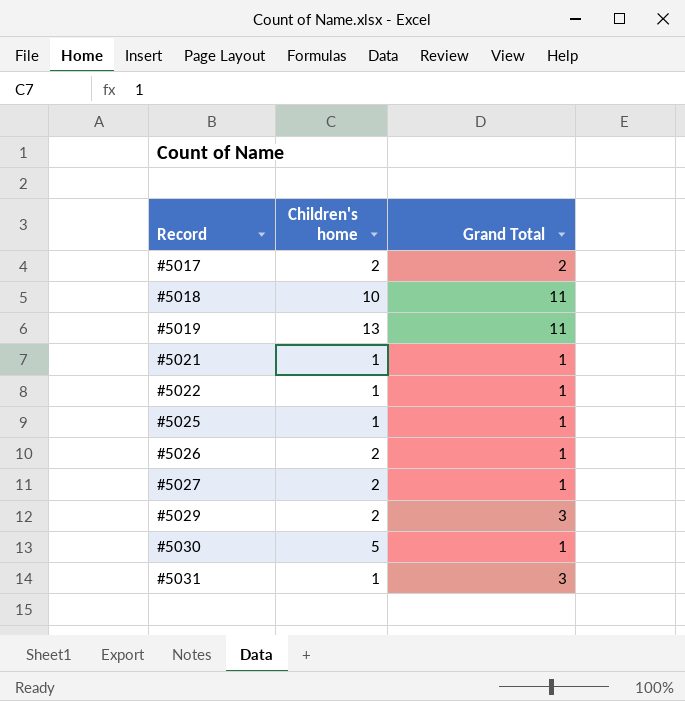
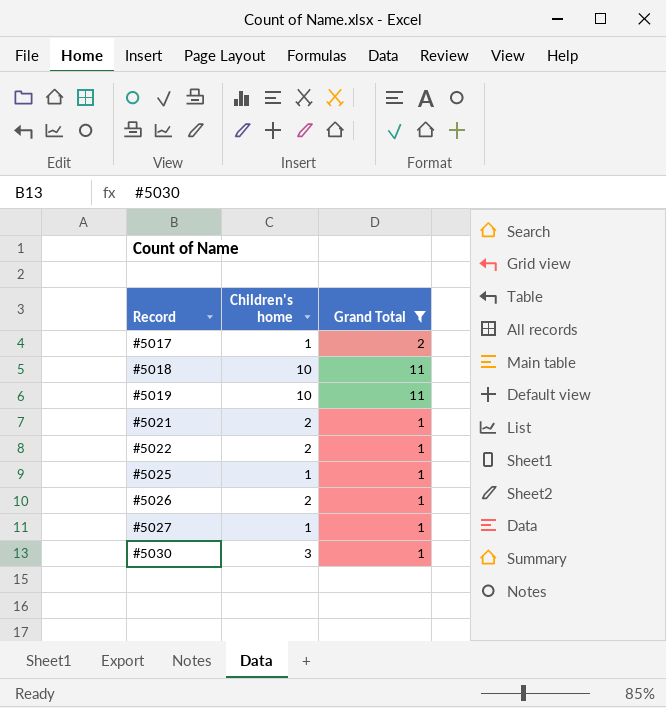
filter: none -> Grand Total != 3
#5017 | Children's home: 2 -> 1
#5019 | Children's home: 13 -> 10
#5021 | Children's home: 1 -> 2
#5022 | Children's home: 1 -> 2
#5027 | Children's home: 2 -> 1
#5030 | Children's home: 5 -> 3

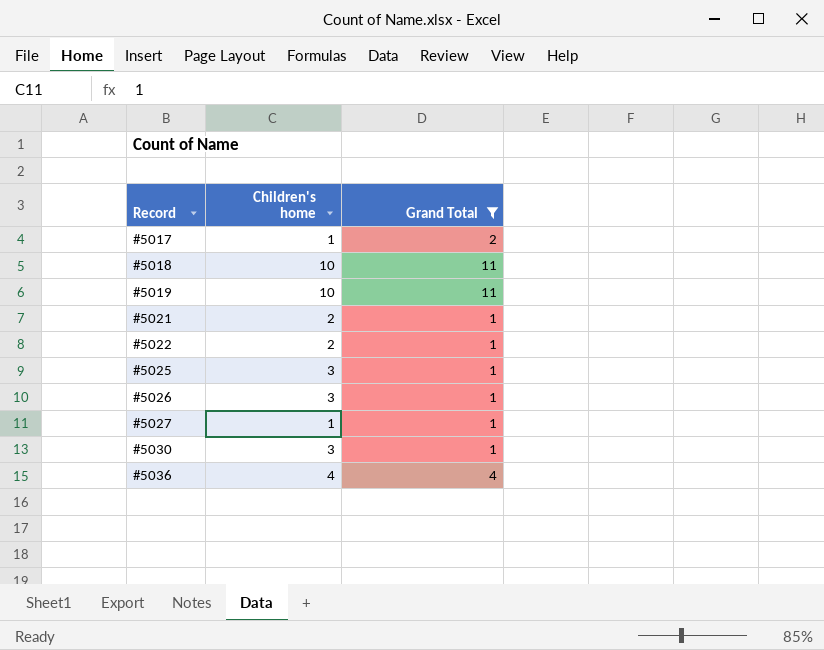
#5025 | Children's home: 1 -> 3
#5026 | Children's home: 2 -> 3
row #5036: none -> 4 | 4

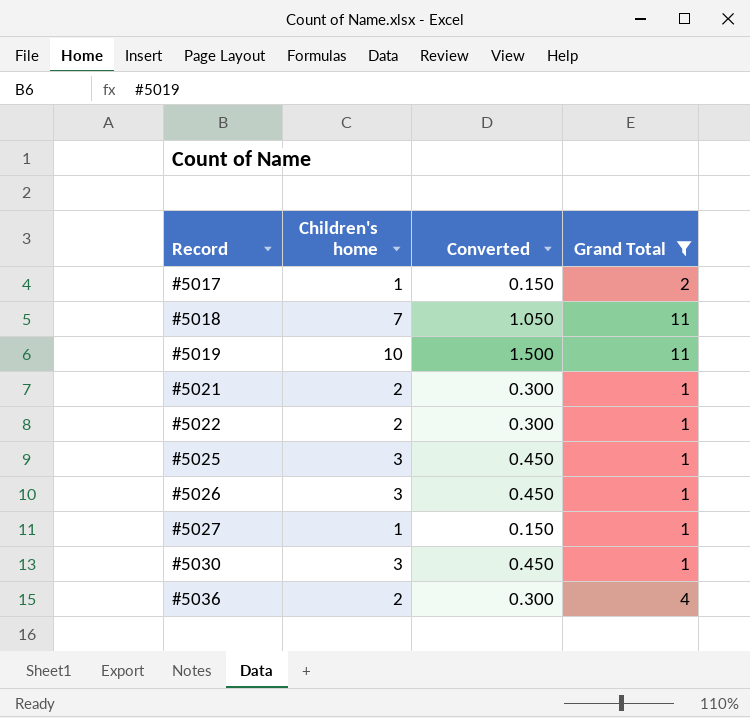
column Converted | formula: none -> [Children's home] * 0.15
#5018 | Children's home: 10 -> 7
#5036 | Children's home: 4 -> 2

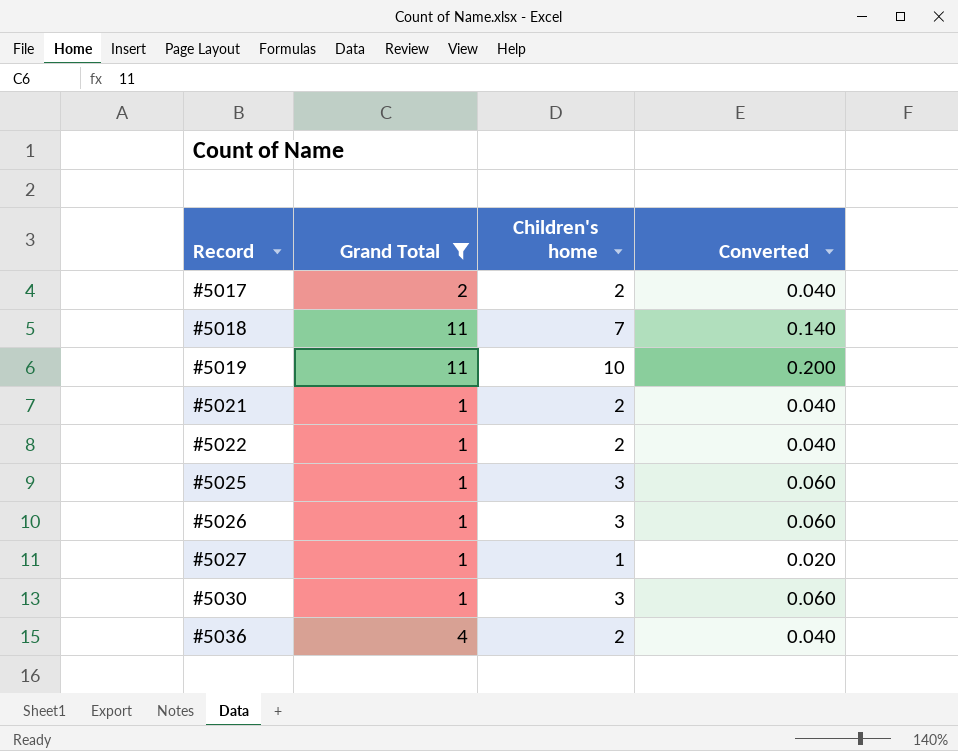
column Grand Total | position: 4 -> 2
column Converted | formula: [Children's home] * 0.15 -> [Children's home] * 0.02
#5017 | Children's home: 1 -> 2

